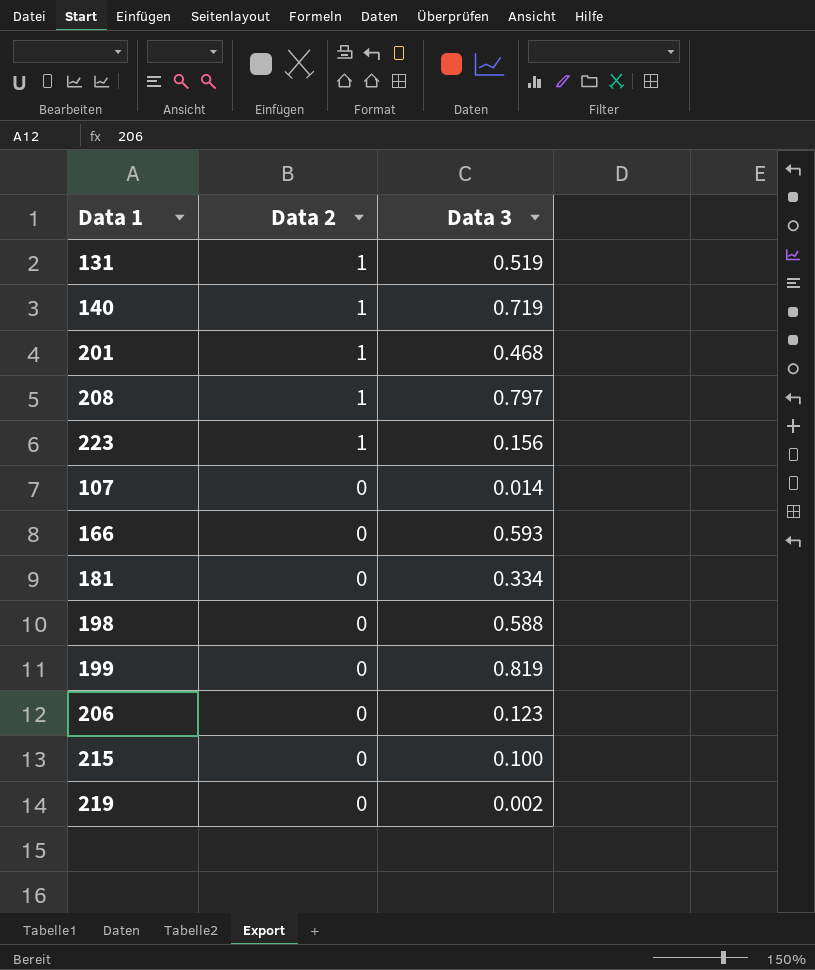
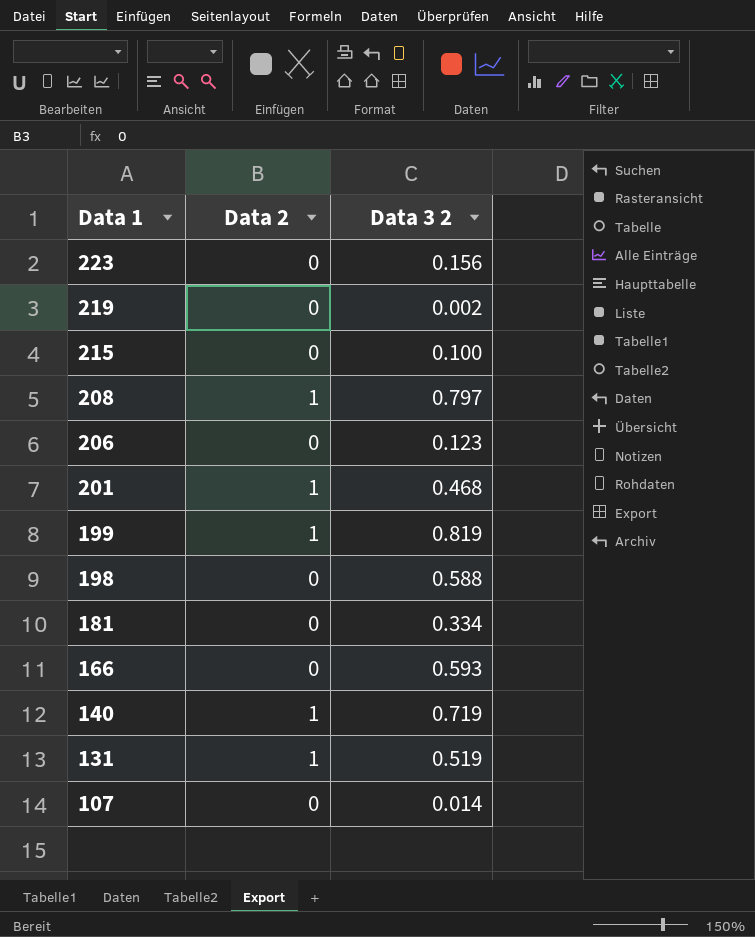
row order: Data 2 descending -> Data 1 descending
column name: Data 3 -> Data 3 2
223 | Data 2: 1 -> 0
199 | Data 2: 0 -> 1

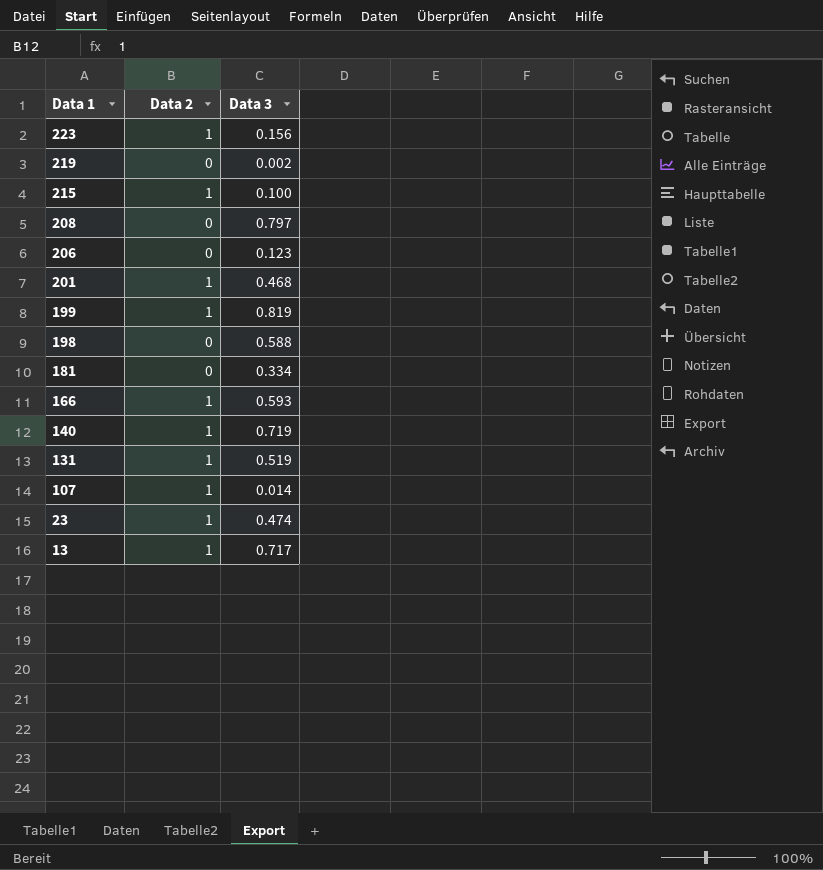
column name: Data 3 2 -> Data 3
223 | Data 2: 0 -> 1
215 | Data 2: 0 -> 1
208 | Data 2: 1 -> 0
166 | Data 2: 0 -> 1
107 | Data 2: 0 -> 1
row 23: none -> 1 | 0.474
row 13: none -> 1 | 0.717

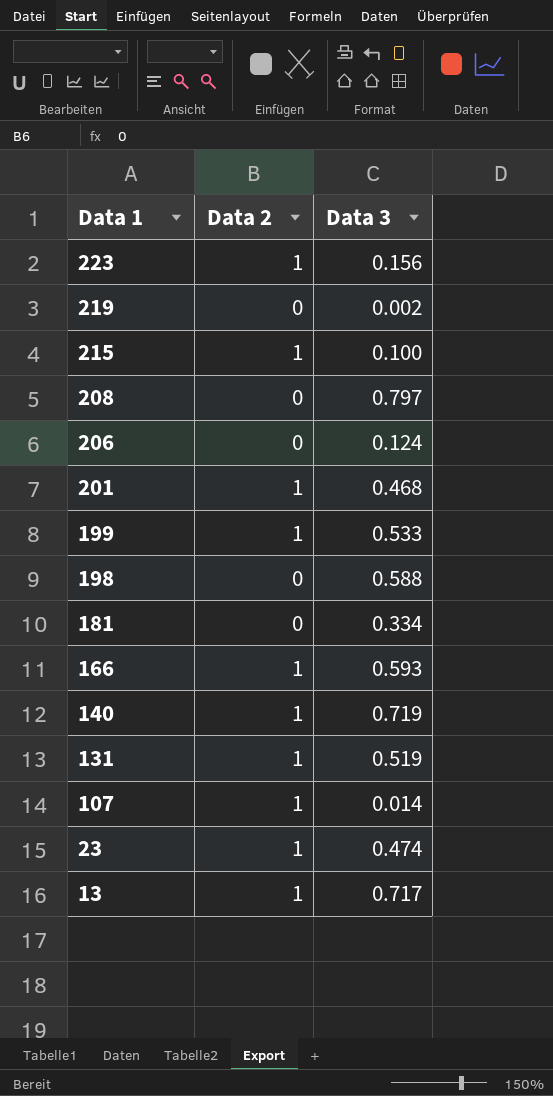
206 | Data 3: 0.123 -> 0.124
199 | Data 3: 0.819 -> 0.533

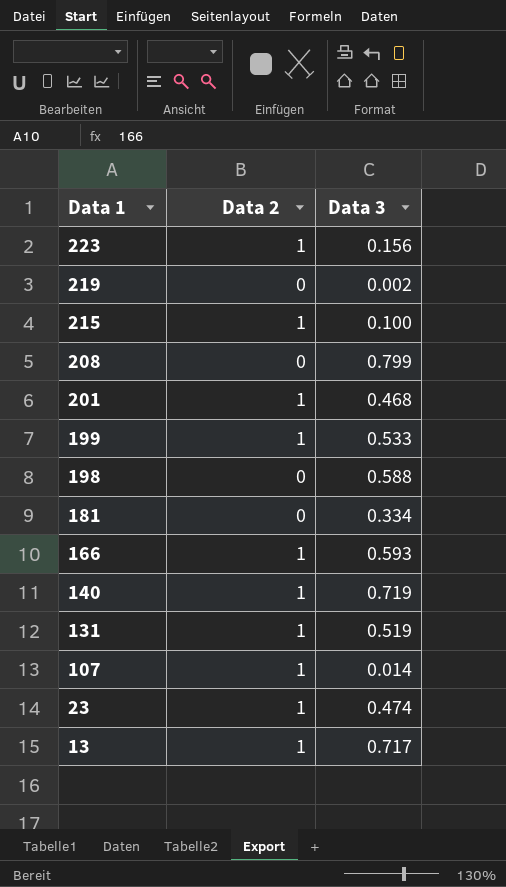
row 206: 0 | 0.124 -> none
208 | Data 3: 0.797 -> 0.799

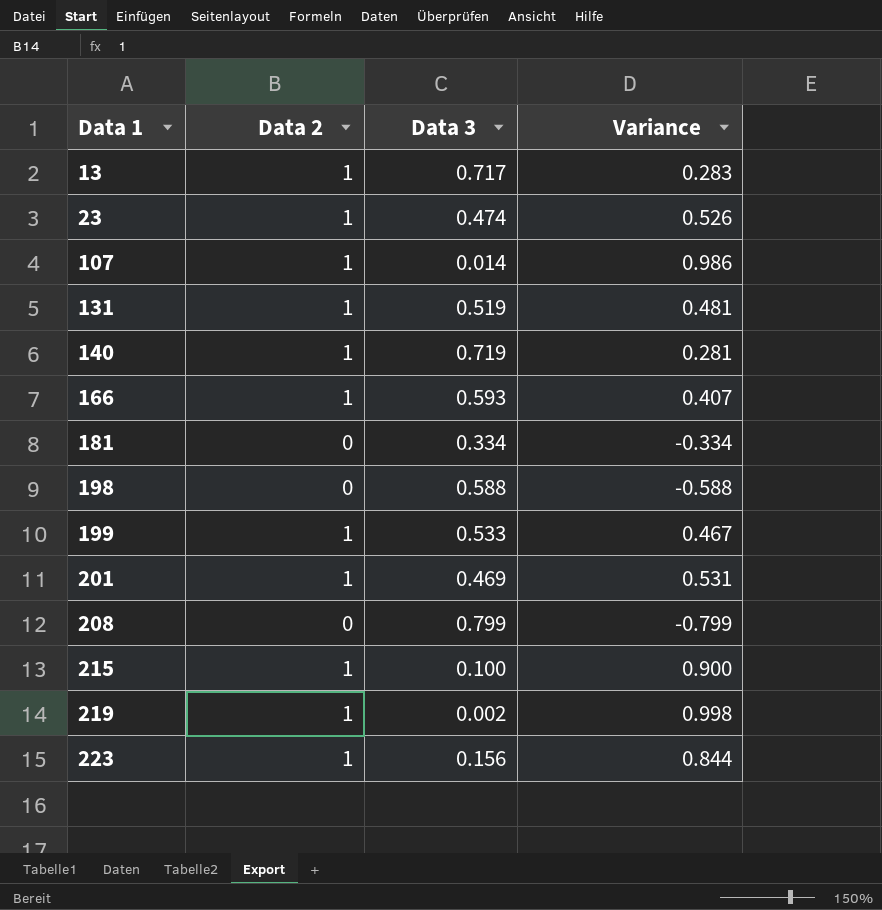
row order: Data 1 descending -> Data 1 ascending
column Variance | formula: none -> [Data 2] - [Data 3]
201 | Data 3: 0.468 -> 0.469
219 | Data 2: 0 -> 1

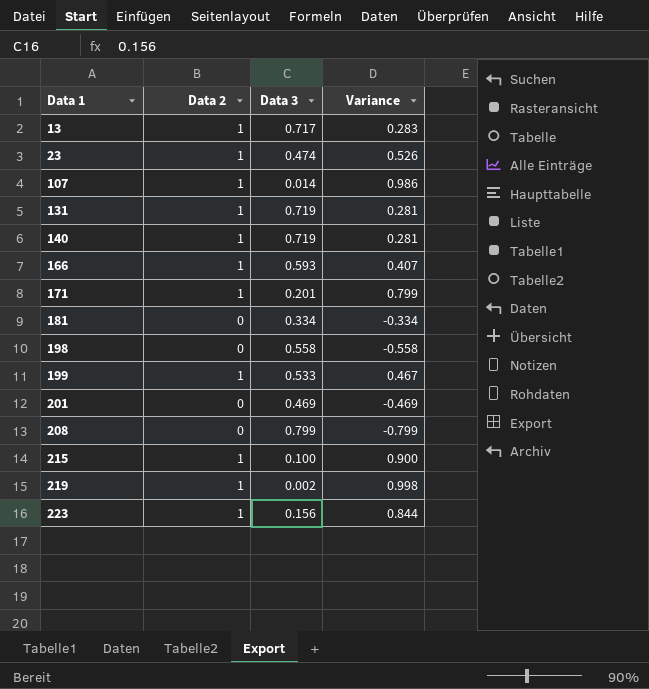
131 | Data 3: 0.519 -> 0.719
131 | Variance: 0.481 -> 0.281
row 171: none -> 1 | 0.201 | 0.799
198 | Data 3: 0.588 -> 0.558
198 | Variance: -0.588 -> -0.558
201 | Data 2: 1 -> 0
201 | Variance: 0.531 -> -0.469

